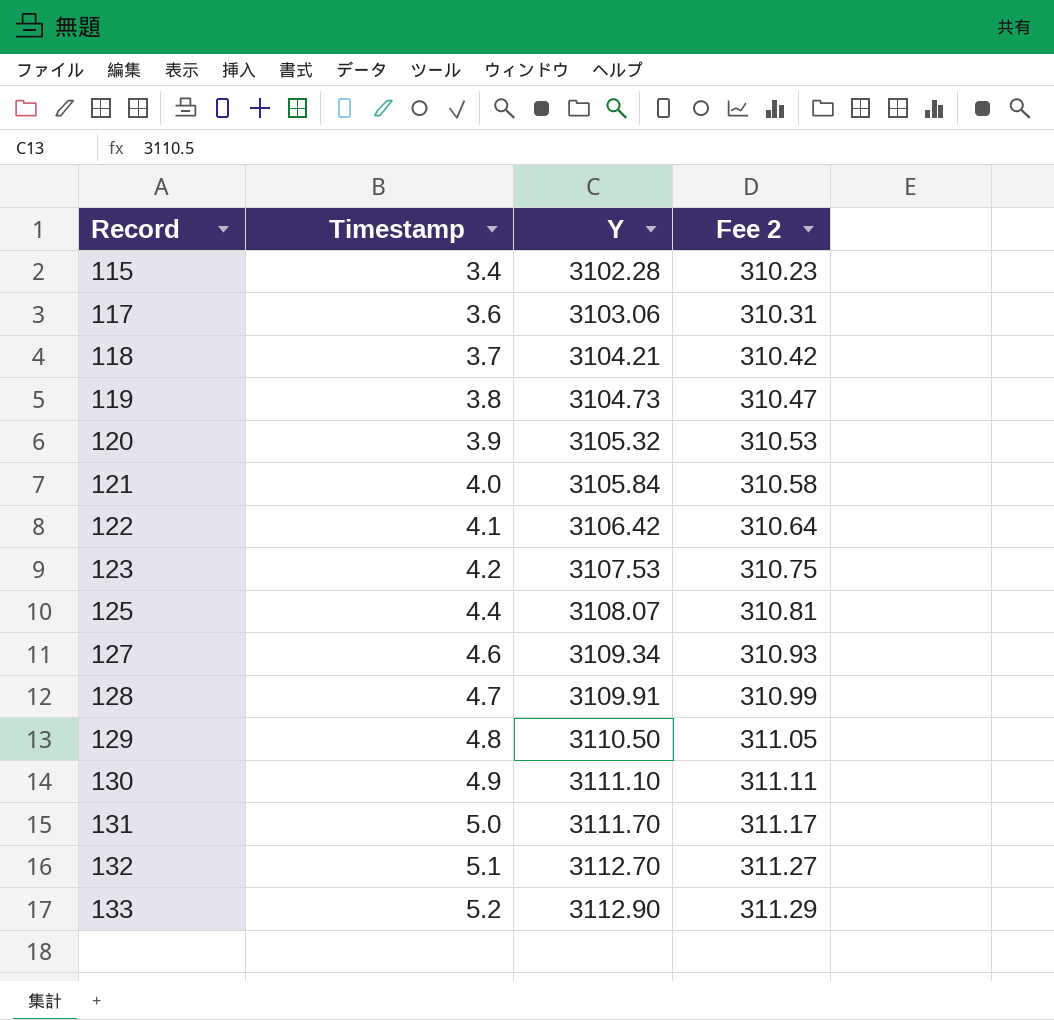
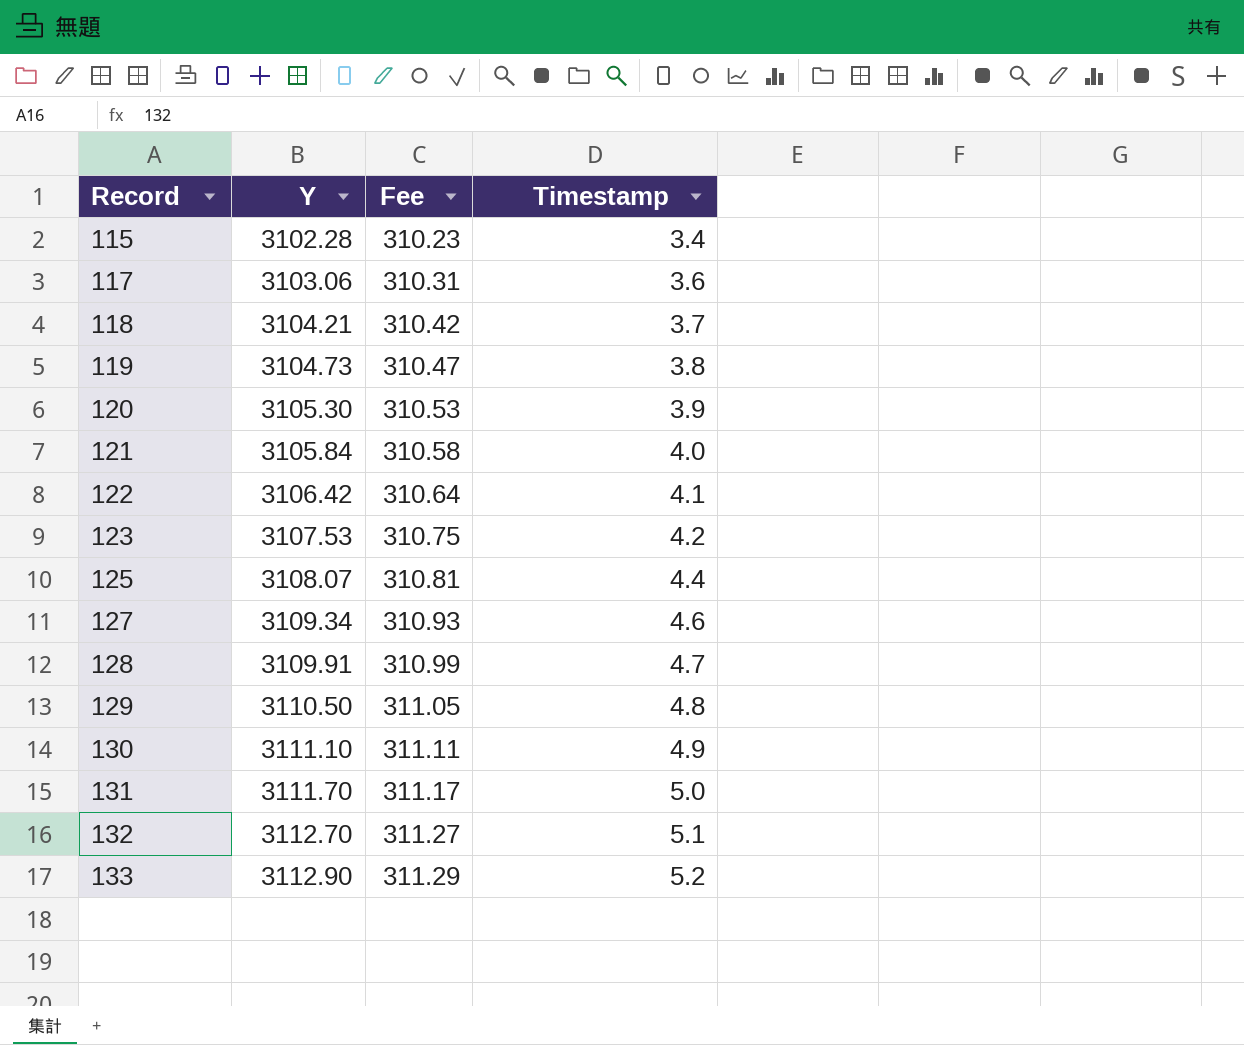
column name: Fee 2 -> Fee
column Timestamp | position: 2 -> 4
120 | Y: 3105.32 -> 3105.30

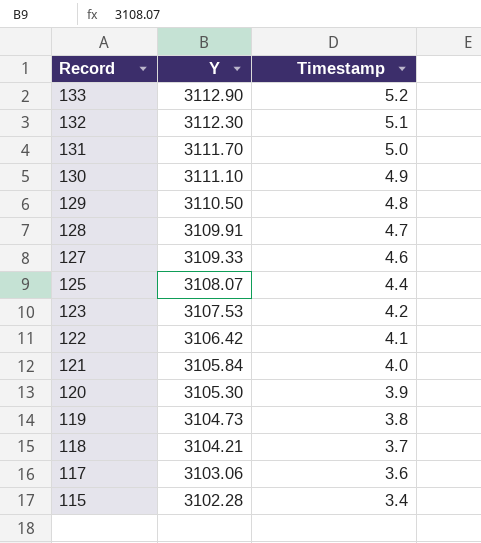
row order: Record ascending -> Record descending
column Fee | formula: [Y] * 0.1 -> none
132 | Y: 3112.70 -> 3112.30
127 | Y: 3109.34 -> 3109.33

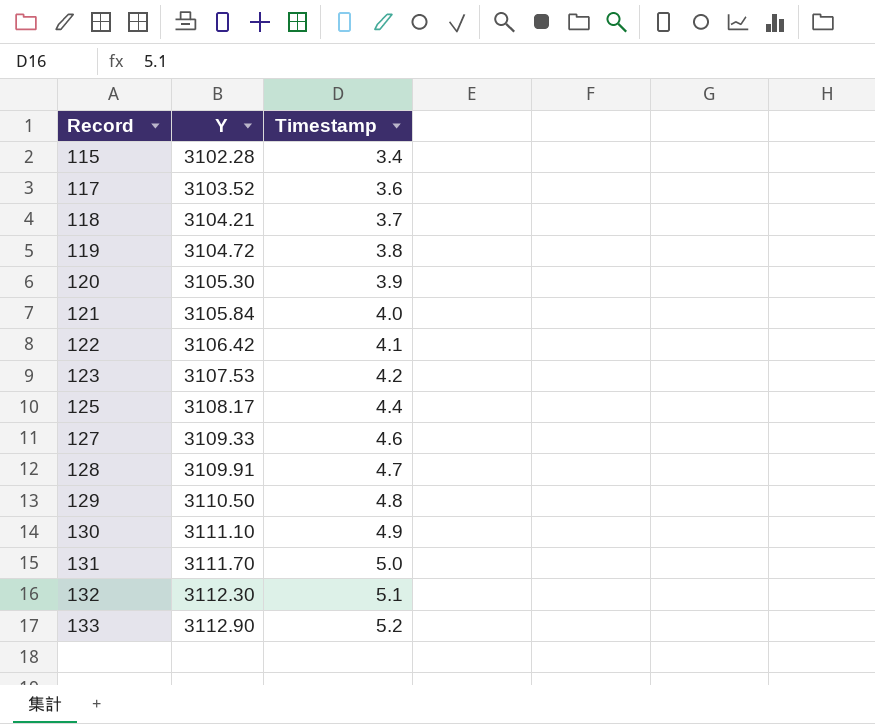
row order: Record descending -> Record ascending
117 | Y: 3103.06 -> 3103.52
119 | Y: 3104.73 -> 3104.72
125 | Y: 3108.07 -> 3108.17

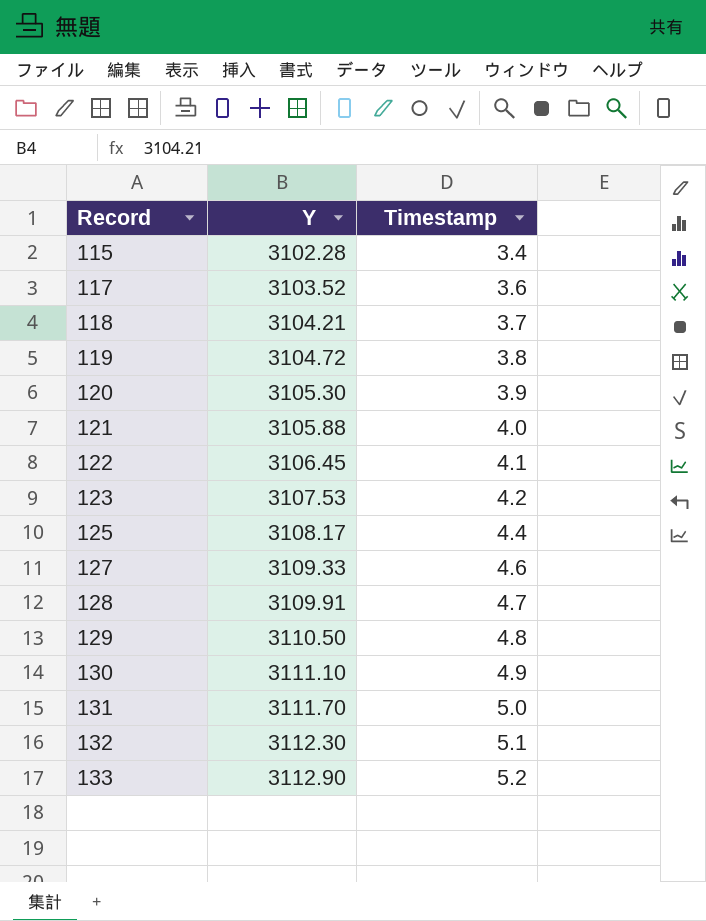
121 | Y: 3105.84 -> 3105.88
122 | Y: 3106.42 -> 3106.45

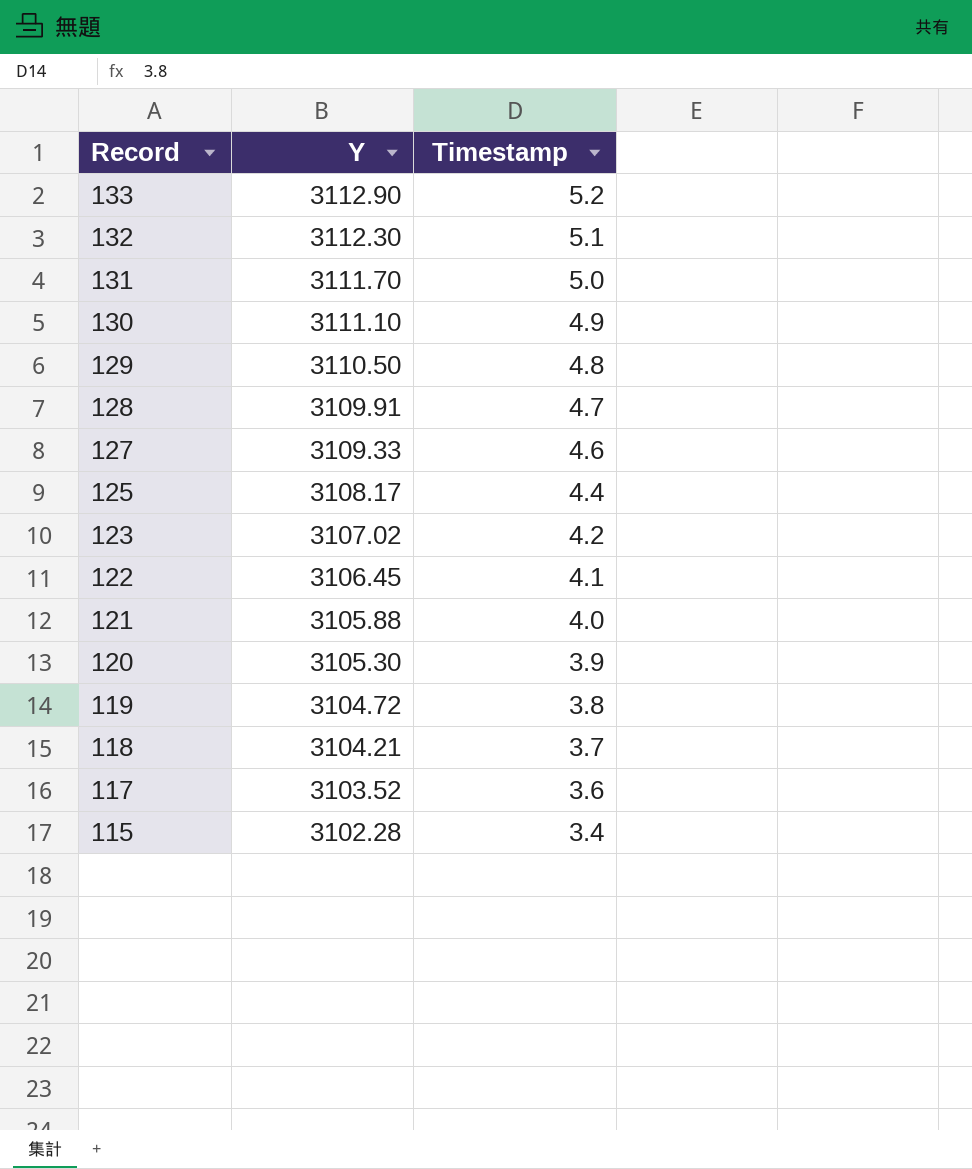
row order: Record ascending -> Record descending
123 | Y: 3107.53 -> 3107.02

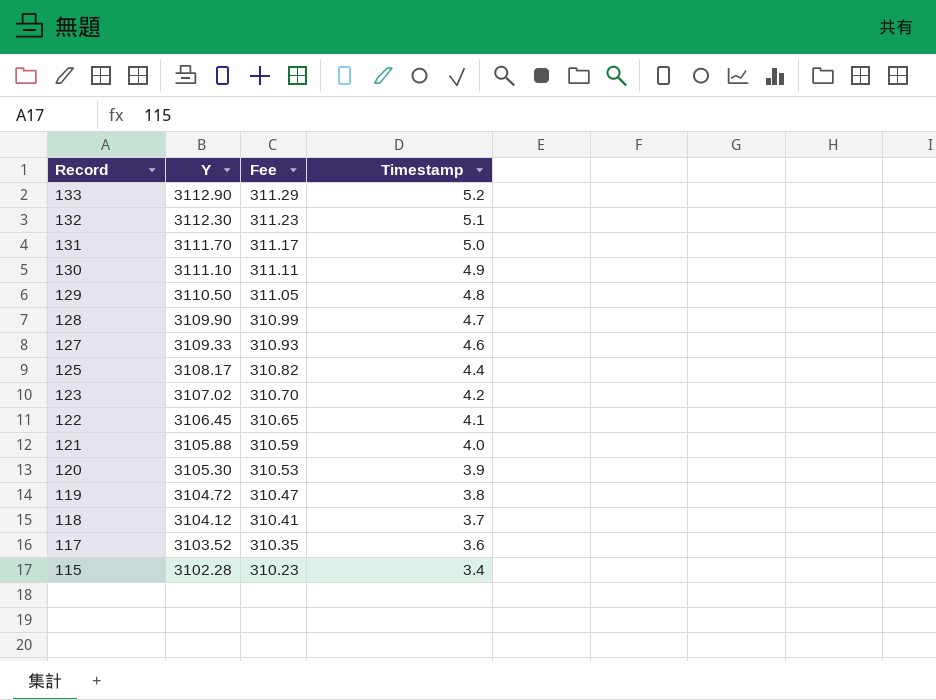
column Fee | formula: none -> [Y] * 0.1
128 | Y: 3109.91 -> 3109.90
118 | Y: 3104.21 -> 3104.12

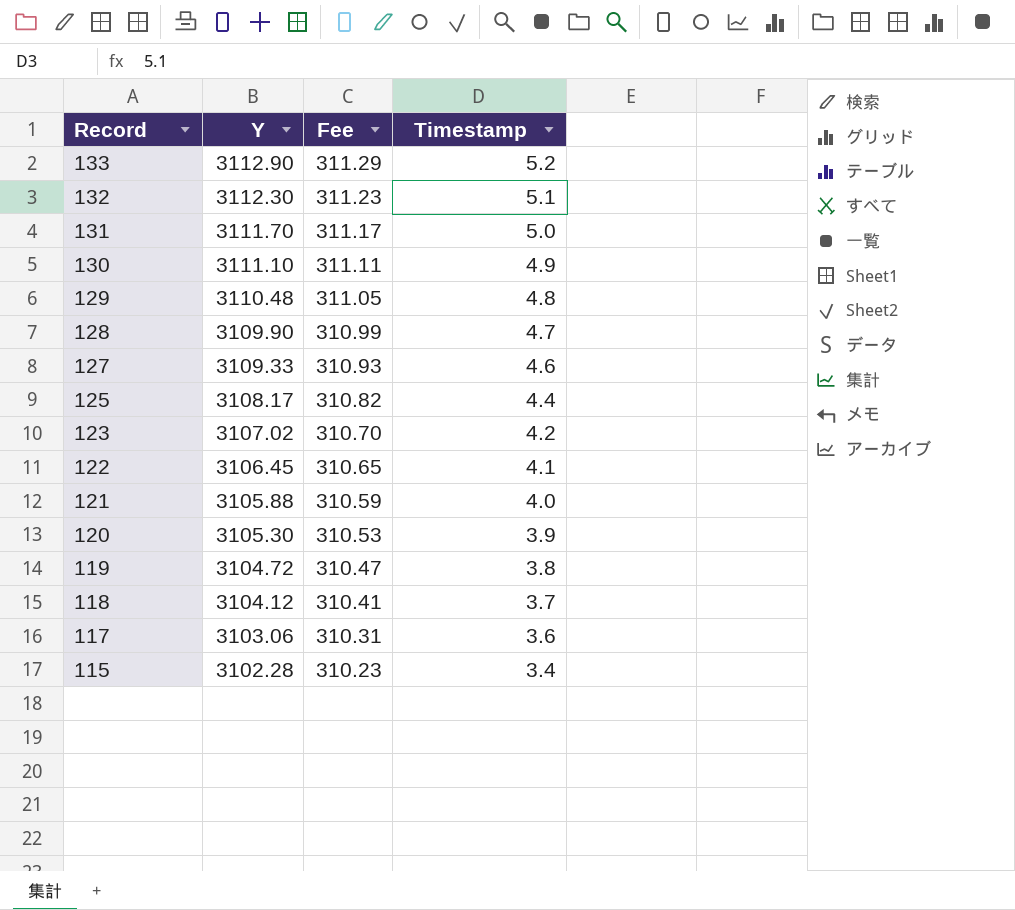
129 | Y: 3110.50 -> 3110.48
117 | Y: 3103.52 -> 3103.06
117 | Fee: 310.35 -> 310.31

